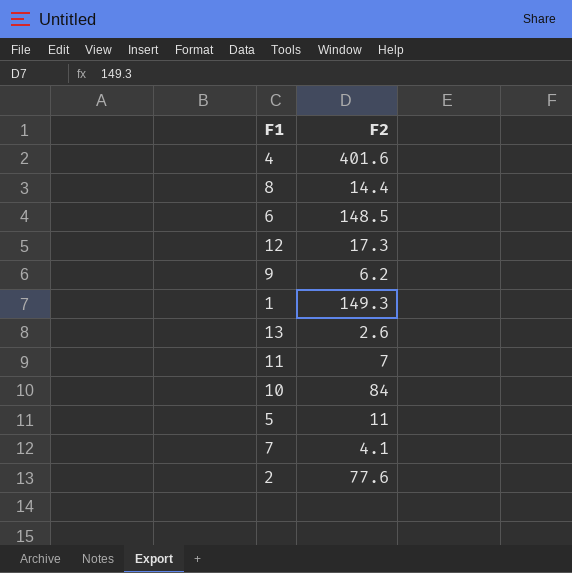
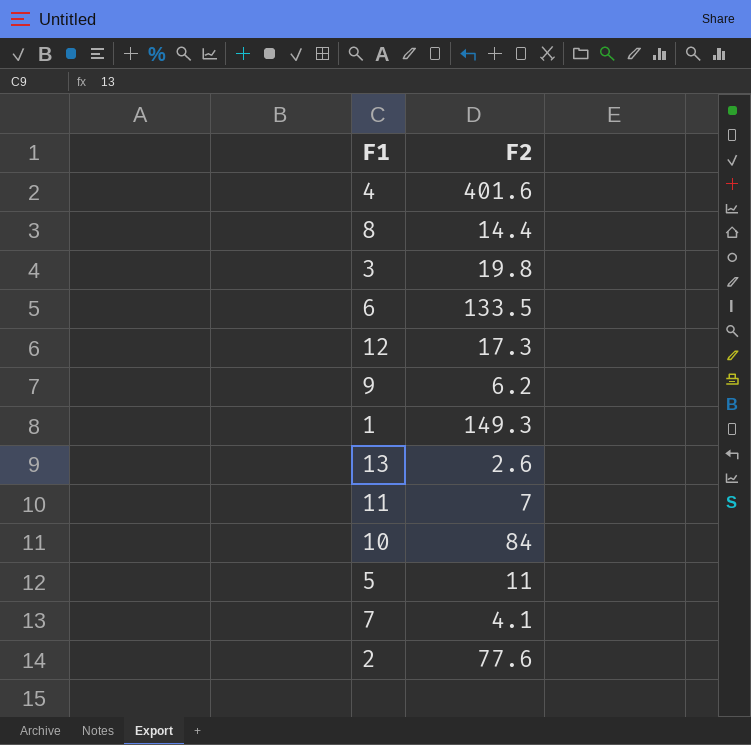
row 3: none -> 19.8
6 | F2: 148.5 -> 133.5

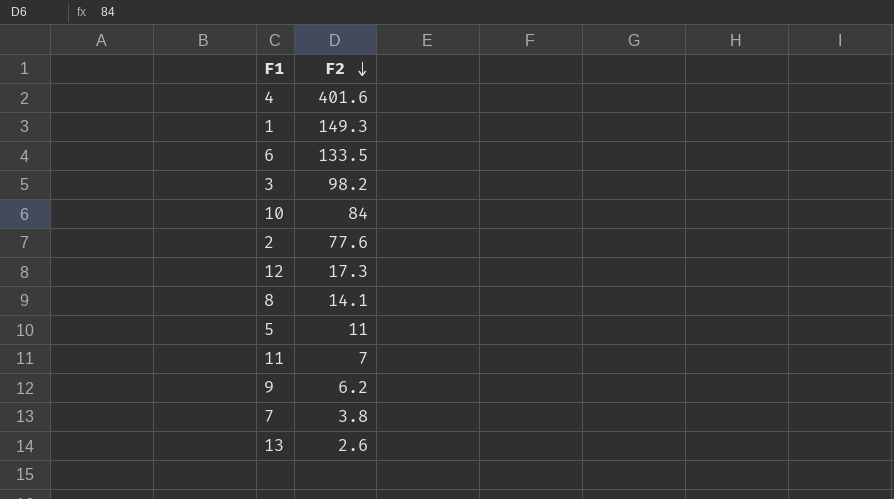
row order: none -> F2 descending
3 | F2: 19.8 -> 98.2
8 | F2: 14.4 -> 14.1
7 | F2: 4.1 -> 3.8

